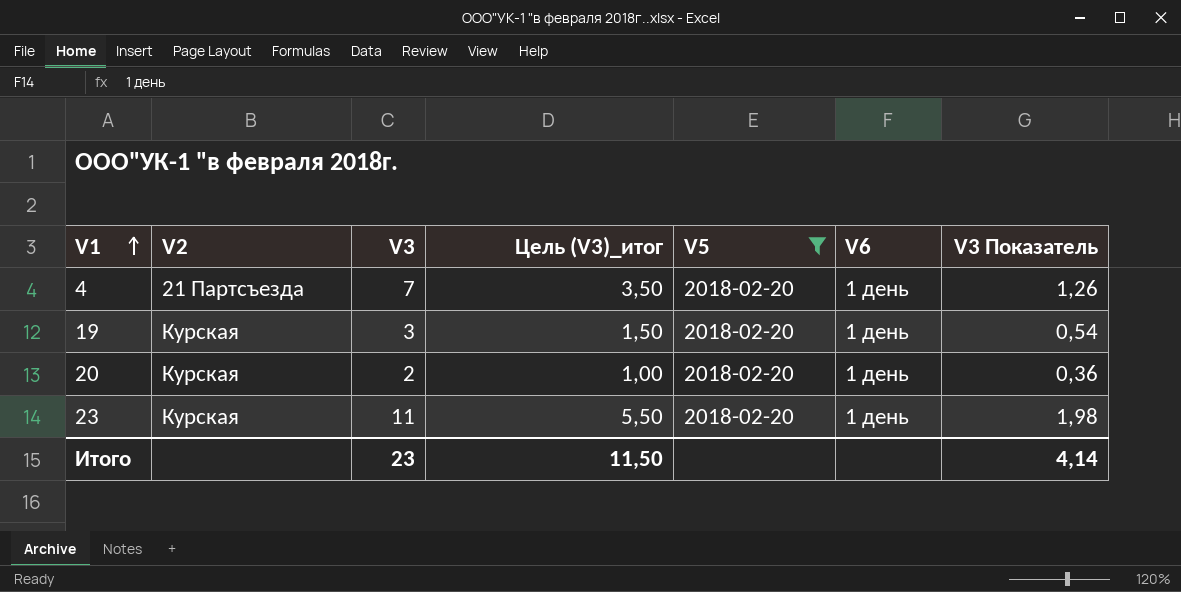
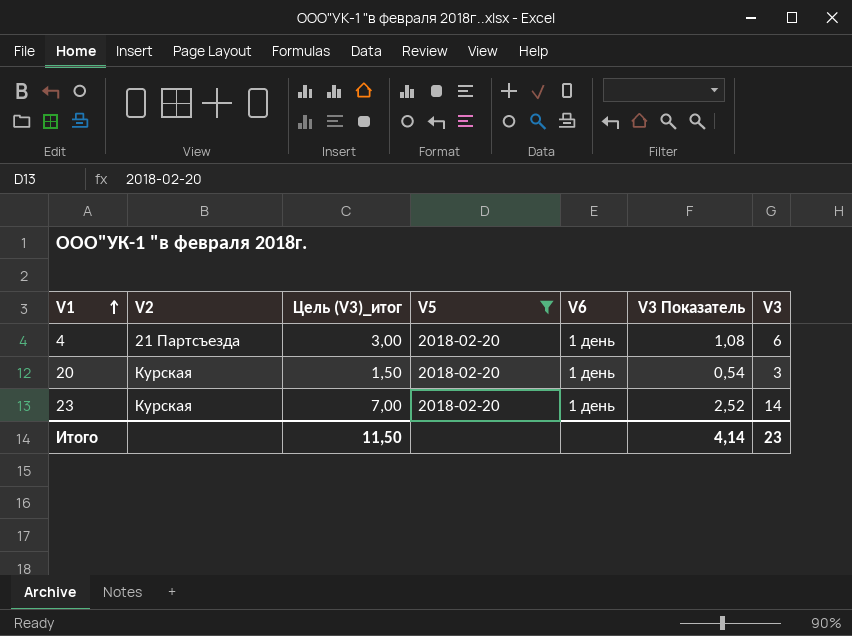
column V3 | position: 3 -> 7
row 19: Курская | 3 | 1,50 | 2018-02-20 | 1 день | 0,54 -> none
4 | Цель (V3)_итог: 3,50 -> 3,00
4 | V3 Показатель: 1,26 -> 1,08
4 | V3: 7 -> 6
20 | Цель (V3)_итог: 1,00 -> 1,50
20 | V3 Показатель: 0,36 -> 0,54
20 | V3: 2 -> 3
23 | Цель (V3)_итог: 5,50 -> 7,00
23 | V3 Показатель: 1,98 -> 2,52
23 | V3: 11 -> 14

